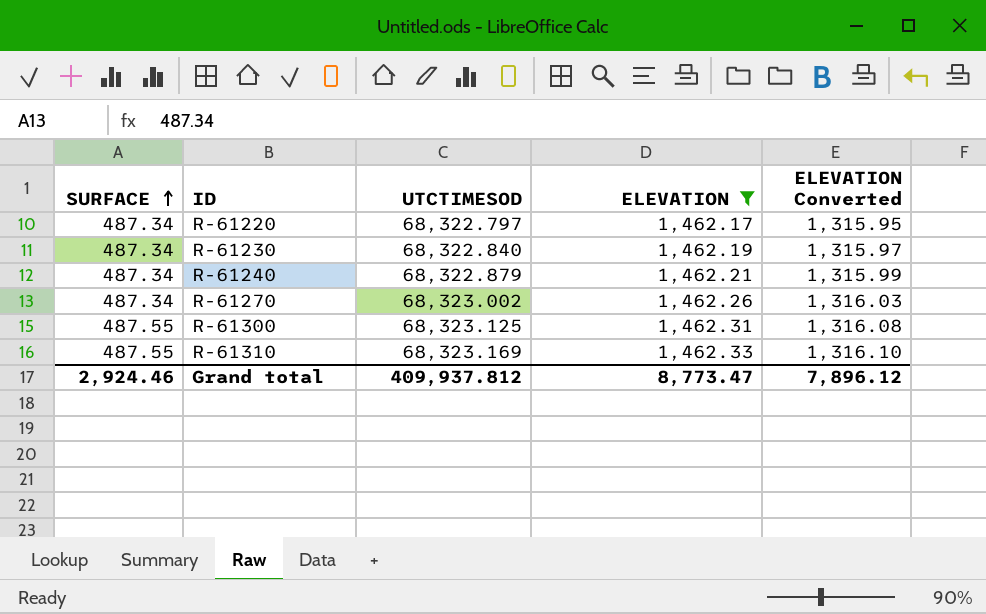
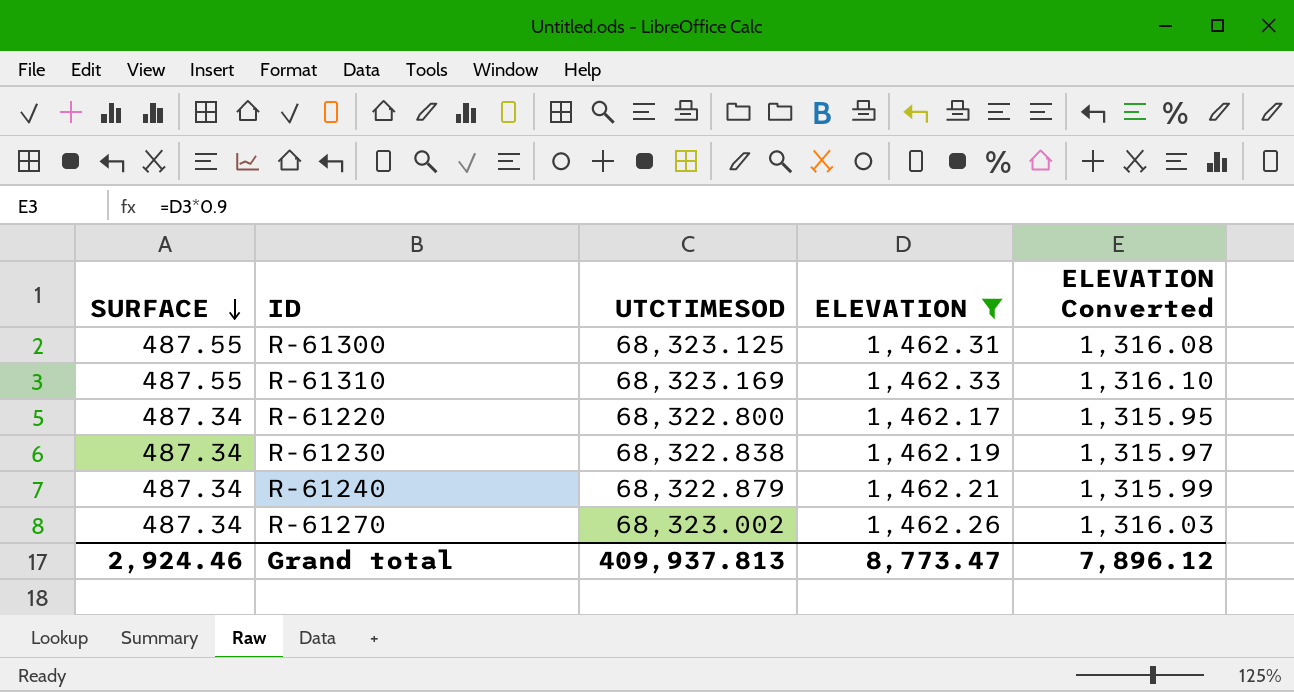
row order: SURFACE ascending -> SURFACE descending
R-61220 | UTCTIMESOD: 68,322.797 -> 68,322.800
R-61230 | UTCTIMESOD: 68,322.840 -> 68,322.838
Grand total | UTCTIMESOD: 409,937.812 -> 409,937.813

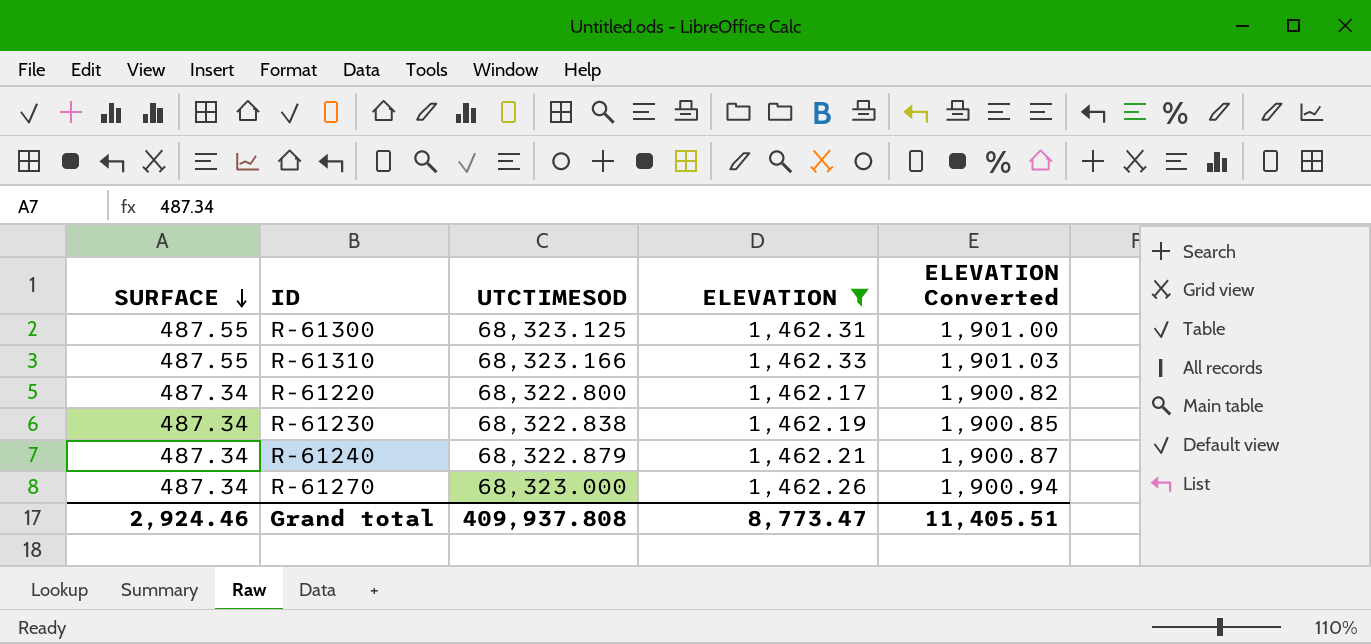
column ELEVATION Converted | formula: [ELEVATION] * 0.9 -> [ELEVATION] * 1.3
R-61310 | UTCTIMESOD: 68,323.169 -> 68,323.166
R-61270 | UTCTIMESOD: 68,323.002 -> 68,323.000
Grand total | UTCTIMESOD: 409,937.813 -> 409,937.808
Grand total | ELEVATION Converted: 7,896.12 -> 11,405.51

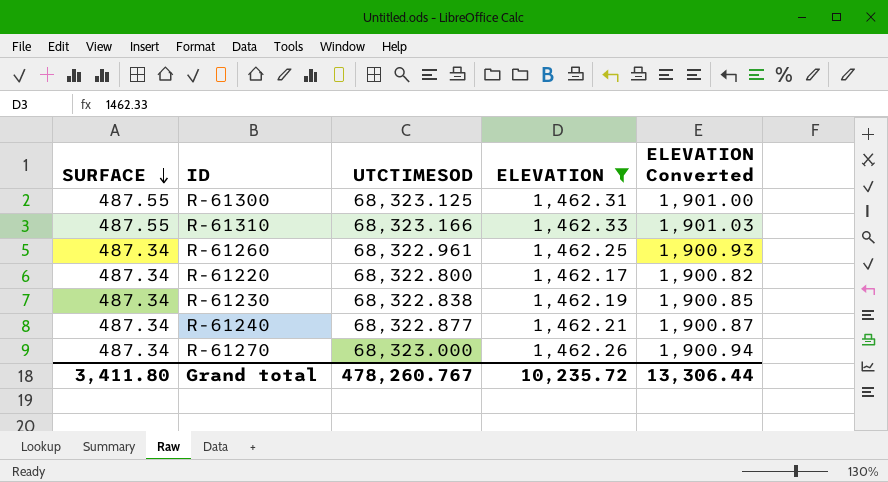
row R-61260: none -> 487.34 | 68,322.961 | 1,462.25 | 1,900.93
R-61240 | UTCTIMESOD: 68,322.879 -> 68,322.877
Grand total | SURFACE: 2,924.46 -> 3,411.80
Grand total | UTCTIMESOD: 409,937.808 -> 478,260.767
Grand total | ELEVATION: 8,773.47 -> 10,235.72
Grand total | ELEVATION Converted: 11,405.51 -> 13,306.44

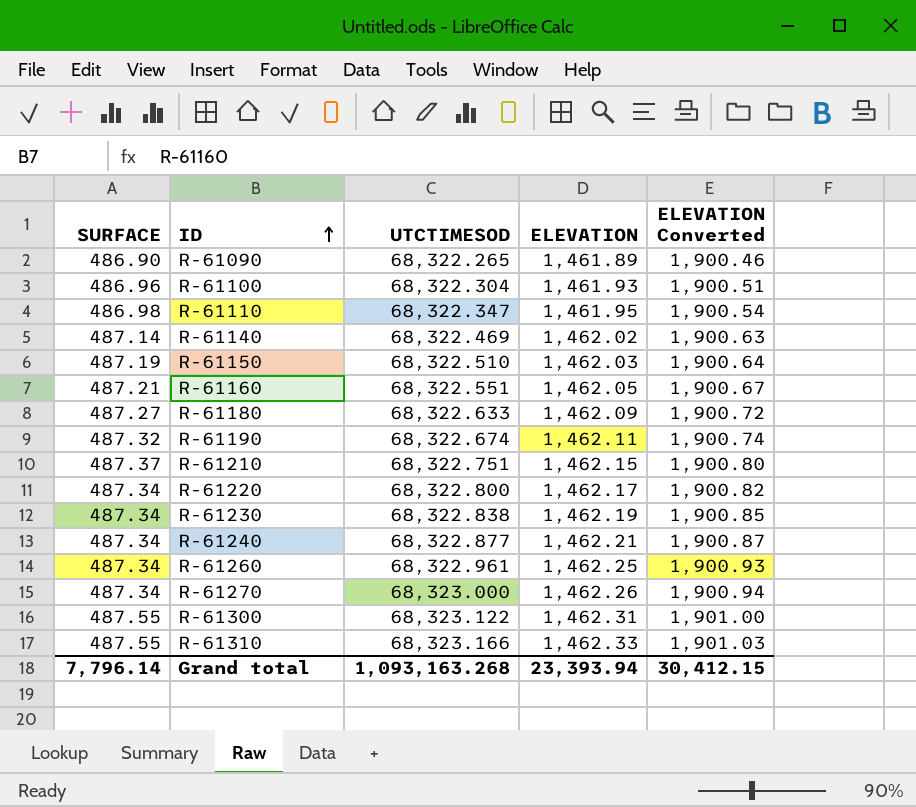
filter: ELEVATION >= 1,462.17 -> none
row order: SURFACE descending -> ID ascending
R-61300 | UTCTIMESOD: 68,323.125 -> 68,323.122
Grand total | SURFACE: 3,411.80 -> 7,796.14
Grand total | UTCTIMESOD: 478,260.767 -> 1,093,163.268
Grand total | ELEVATION: 10,235.72 -> 23,393.94
Grand total | ELEVATION Converted: 13,306.44 -> 30,412.15

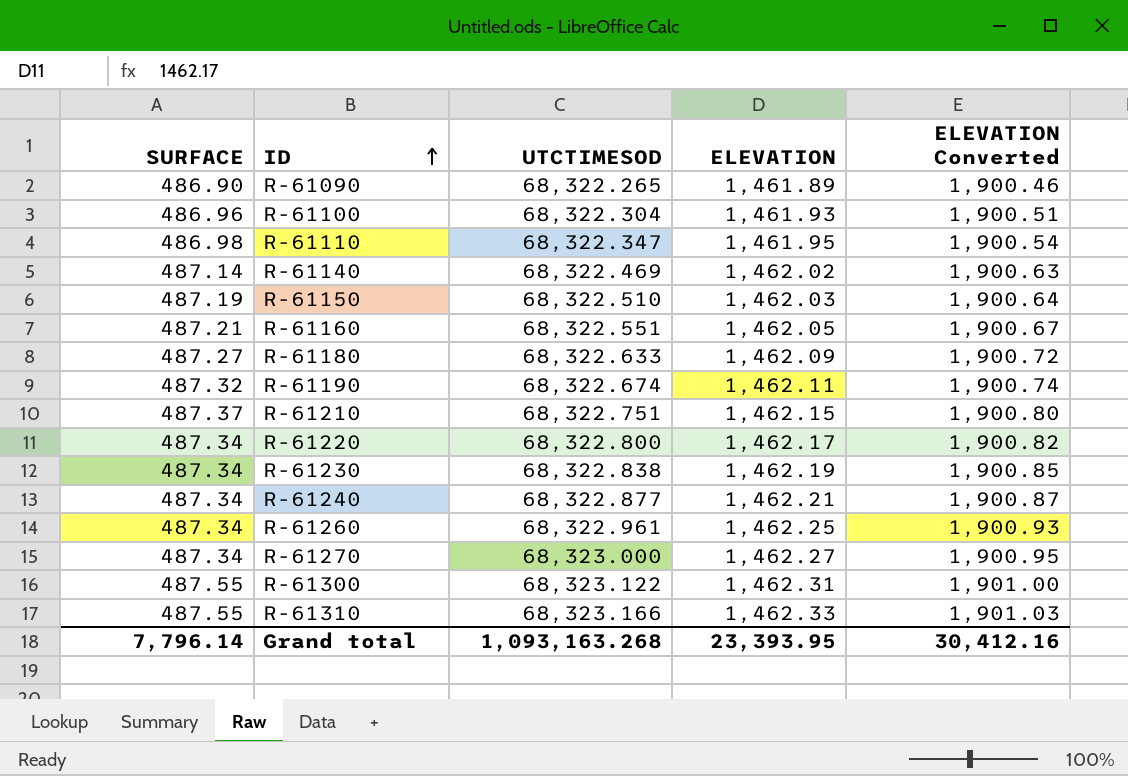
R-61270 | ELEVATION: 1,462.26 -> 1,462.27
R-61270 | ELEVATION Converted: 1,900.94 -> 1,900.95
Grand total | ELEVATION: 23,393.94 -> 23,393.95
Grand total | ELEVATION Converted: 30,412.15 -> 30,412.16

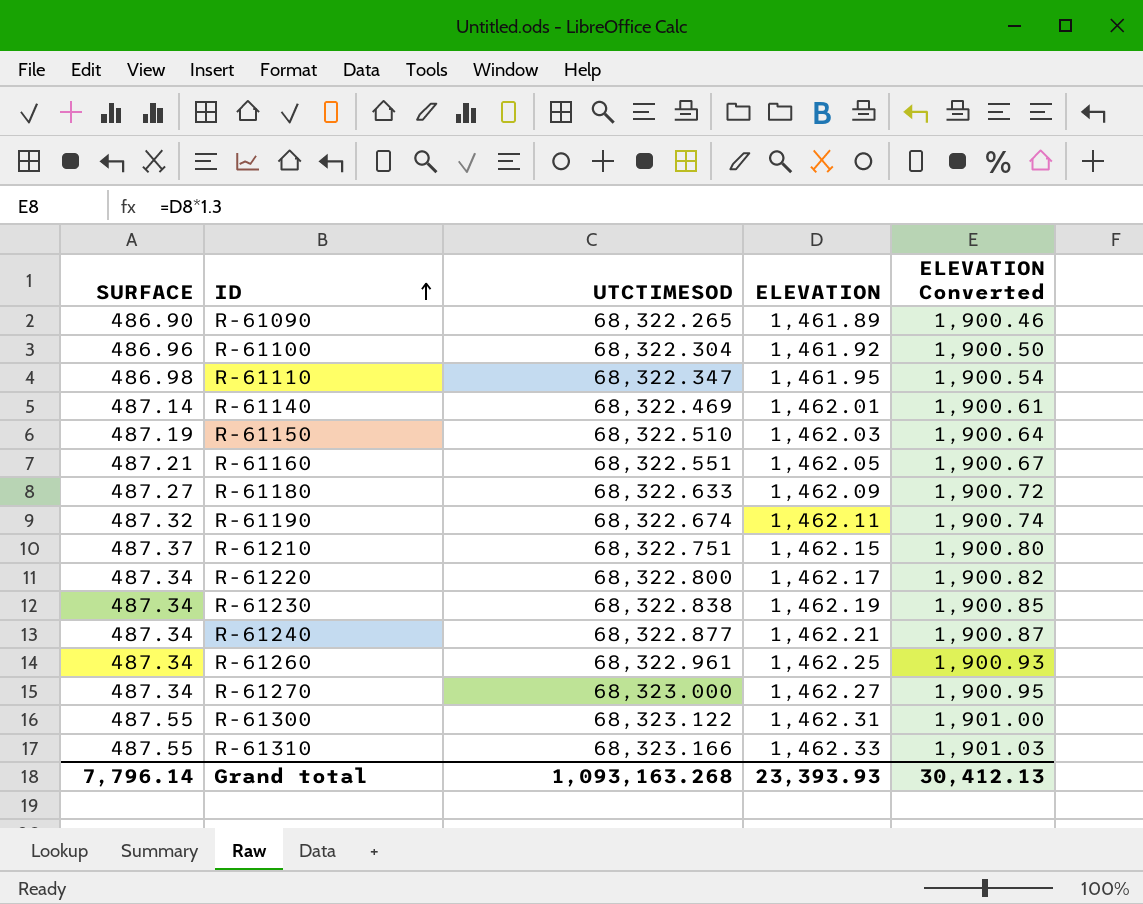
R-61100 | ELEVATION: 1,461.93 -> 1,461.92
R-61100 | ELEVATION Converted: 1,900.51 -> 1,900.50
R-61140 | ELEVATION: 1,462.02 -> 1,462.01
R-61140 | ELEVATION Converted: 1,900.63 -> 1,900.61
Grand total | ELEVATION: 23,393.95 -> 23,393.93
Grand total | ELEVATION Converted: 30,412.16 -> 30,412.13

